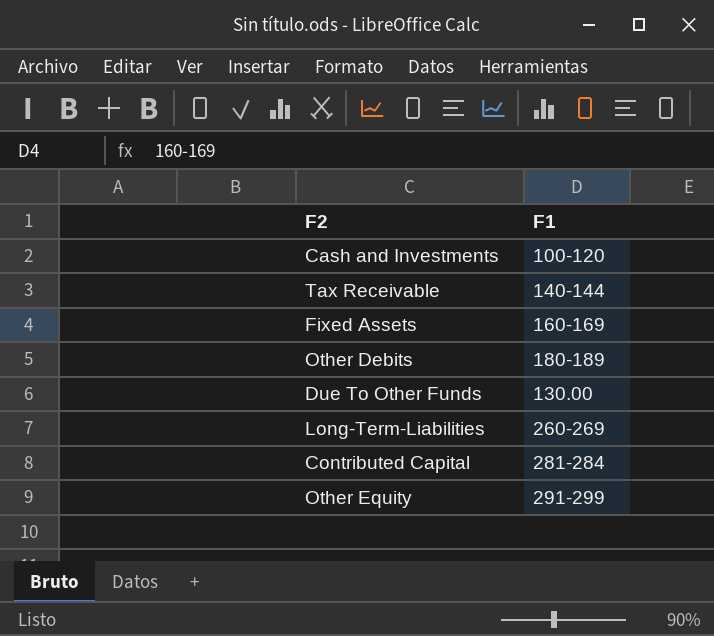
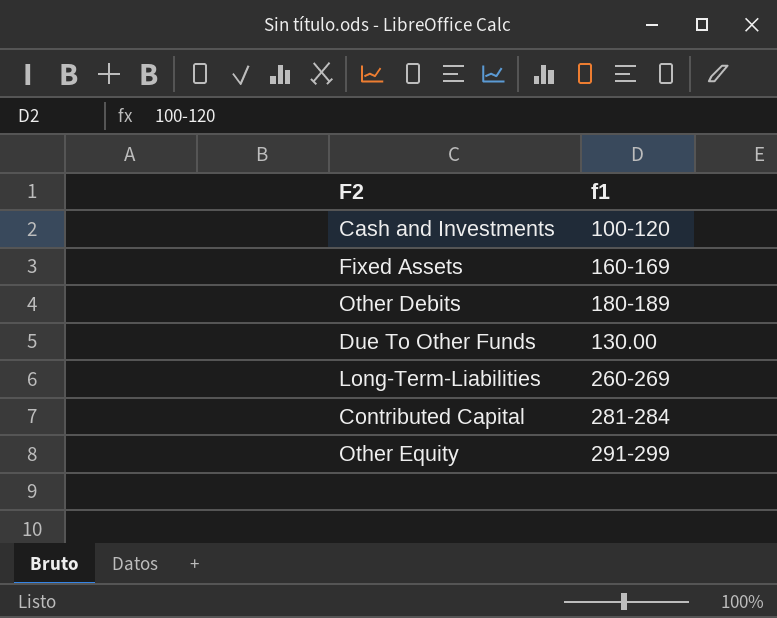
column name: F1 -> f1
row Tax Receivable: 140-144 -> none

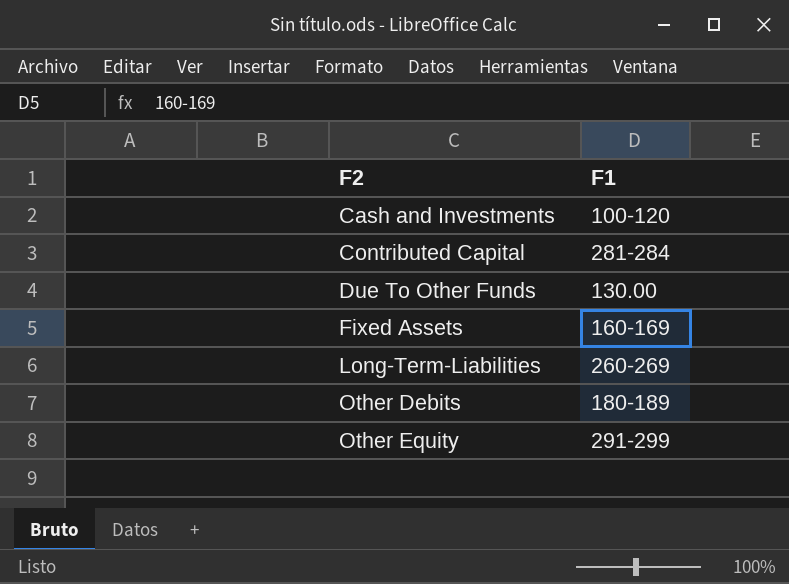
row order: none -> F2 ascending
column name: f1 -> F1

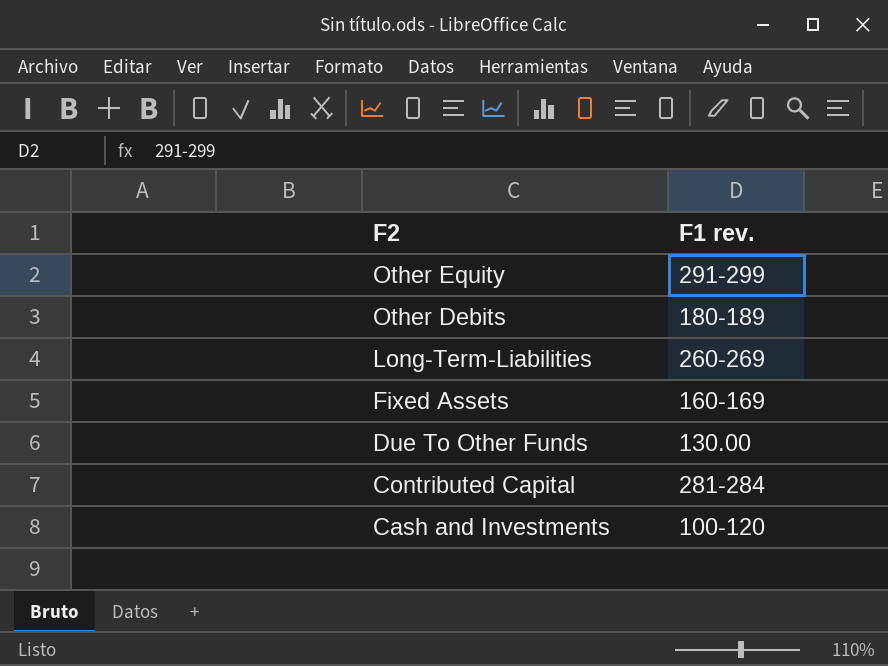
row order: F2 ascending -> F2 descending
column name: F1 -> F1 rev.

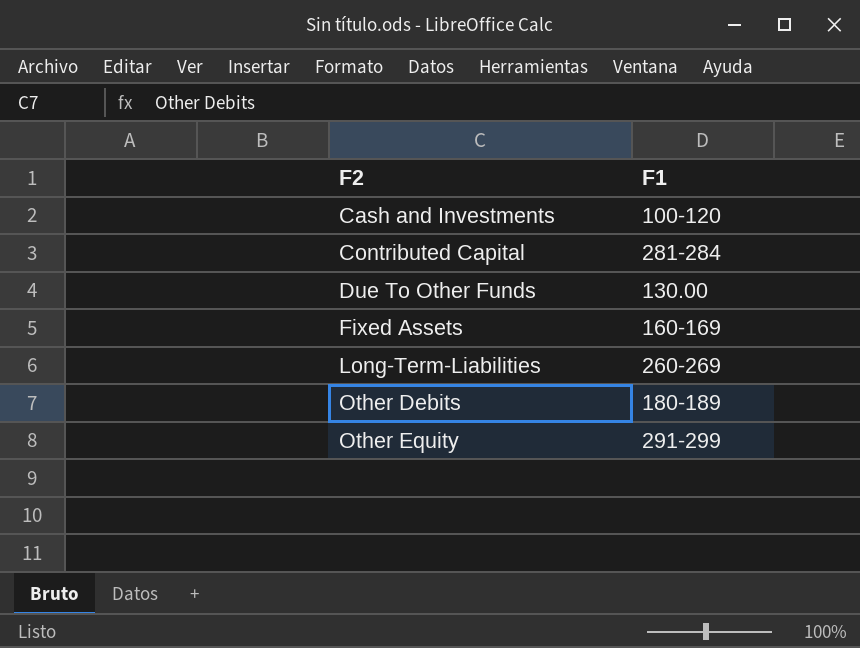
row order: F2 descending -> F2 ascending
column name: F1 rev. -> F1

